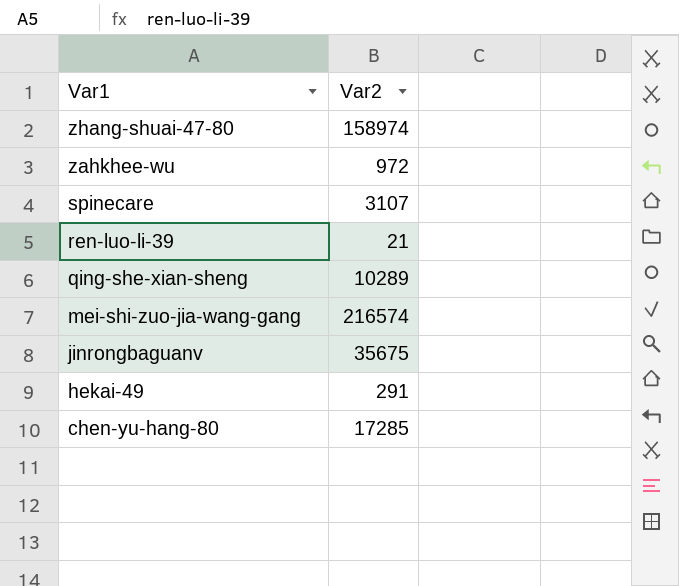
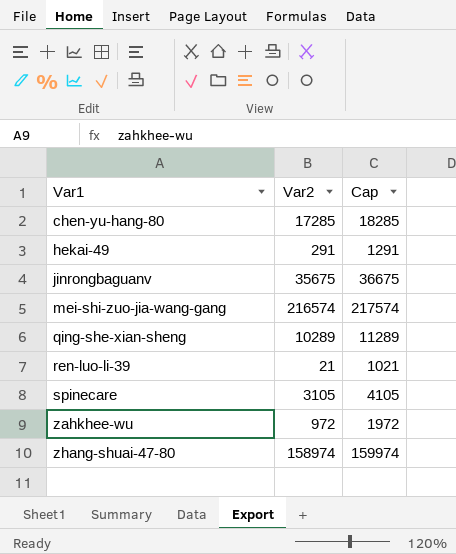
row order: Var1 descending -> Var1 ascending
column Cap | formula: none -> [Var2] + 1000
spinecare | Var2: 3107 -> 3105

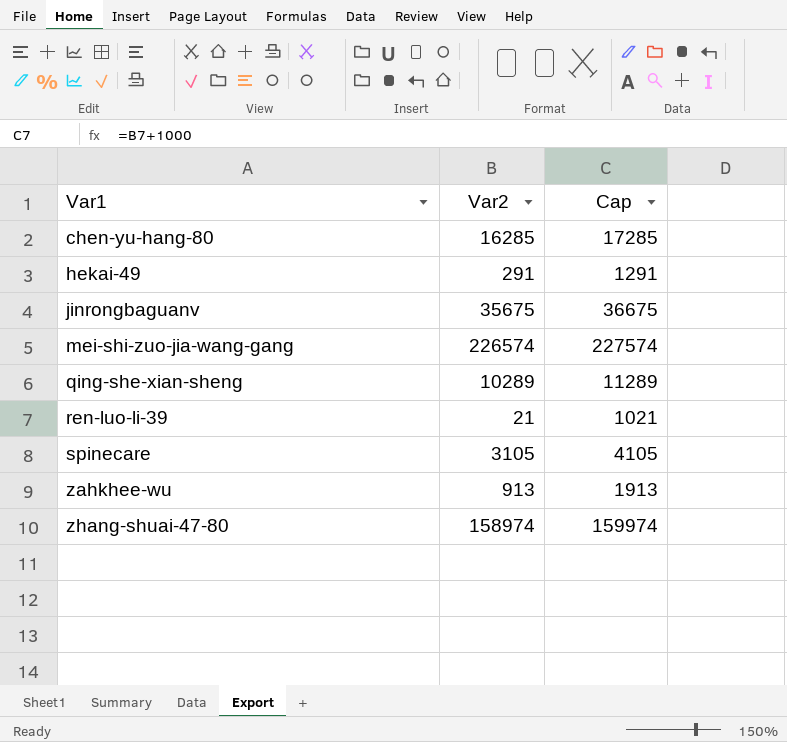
chen-yu-hang-80 | Var2: 17285 -> 16285
chen-yu-hang-80 | Cap: 18285 -> 17285
mei-shi-zuo-jia-wang-gang | Var2: 216574 -> 226574
mei-shi-zuo-jia-wang-gang | Cap: 217574 -> 227574
zahkhee-wu | Var2: 972 -> 913
zahkhee-wu | Cap: 1972 -> 1913

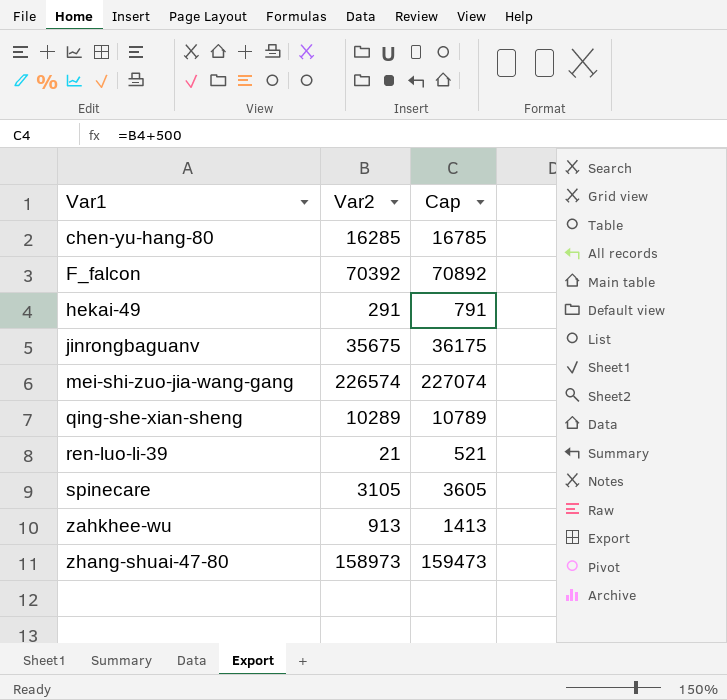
column Cap | formula: [Var2] + 1000 -> [Var2] + 500
row F_falcon: none -> 70392 | 70892
zhang-shuai-47-80 | Var2: 158974 -> 158973

